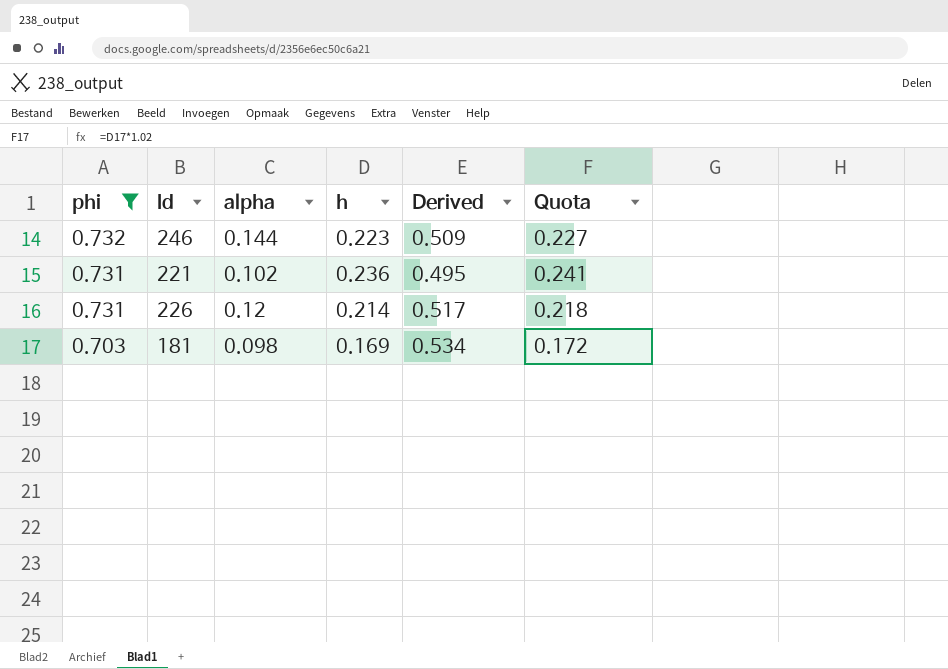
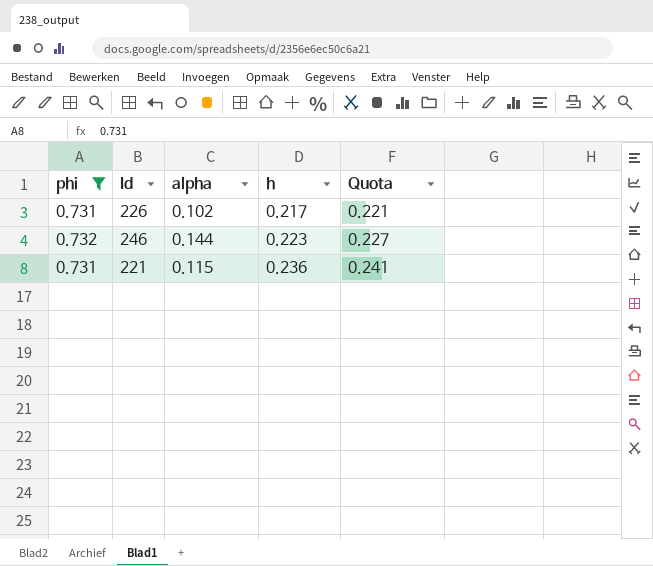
row order: phi descending -> h ascending
column Derived | formula: [phi] - [h] -> none
row 181: 0.703 | 0.098 | 0.169 | 0.534 | 0.172 -> none
226 | alpha: 0.12 -> 0.102
226 | h: 0.214 -> 0.217
226 | Quota: 0.218 -> 0.221
221 | alpha: 0.102 -> 0.115

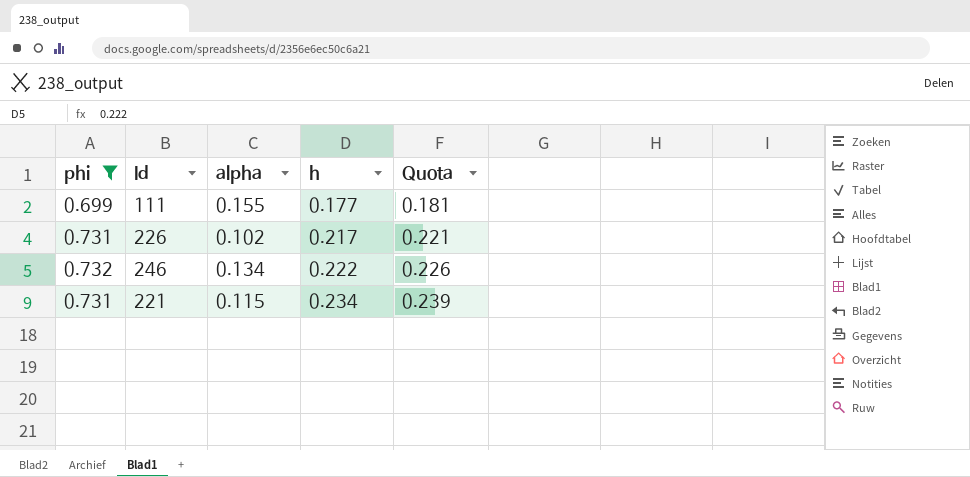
row 111: none -> 0.699 | 0.155 | 0.177 | 0.181
246 | alpha: 0.144 -> 0.134
246 | h: 0.223 -> 0.222
246 | Quota: 0.227 -> 0.226
221 | h: 0.236 -> 0.234
221 | Quota: 0.241 -> 0.239

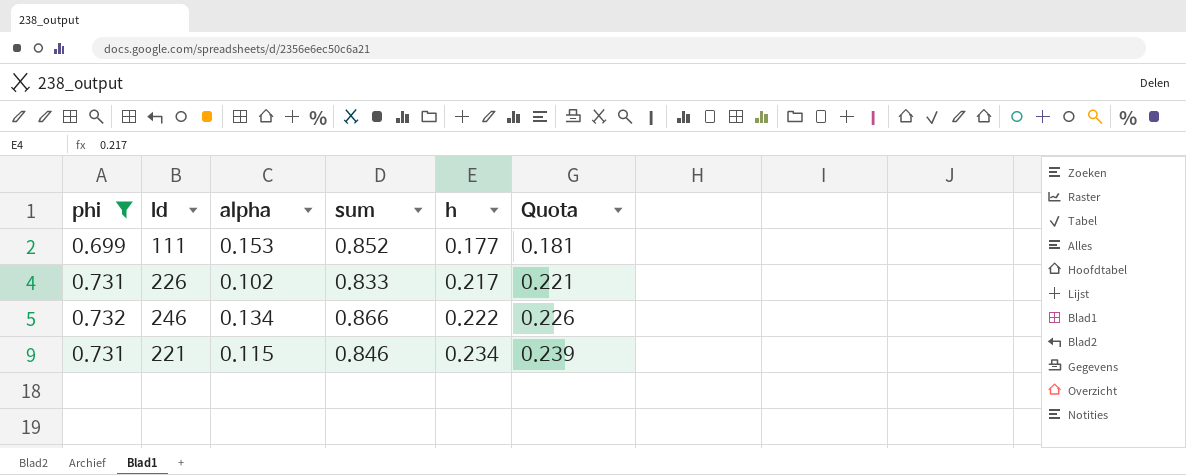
column sum | formula: none -> [phi] + [alpha]
111 | alpha: 0.155 -> 0.153

